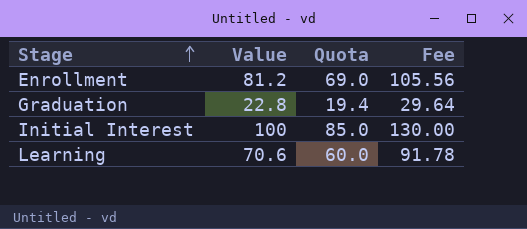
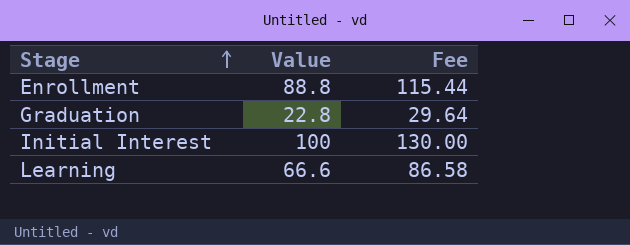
column Quota | formula: [Value] * 0.85 -> none
Enrollment | Value: 81.2 -> 88.8
Enrollment | Fee: 105.56 -> 115.44
Learning | Value: 70.6 -> 66.6
Learning | Fee: 91.78 -> 86.58

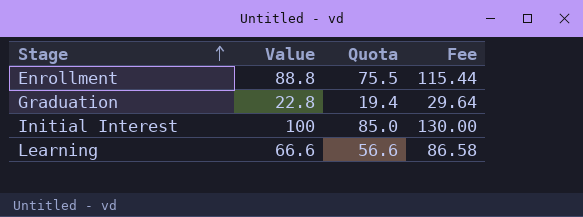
column Quota | formula: none -> [Value] * 0.85

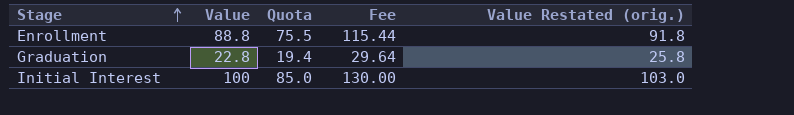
column Value Restated (orig.) | formula: none -> [Value] + 3
row Learning: 66.6 | 56.6 | 86.58 -> none

